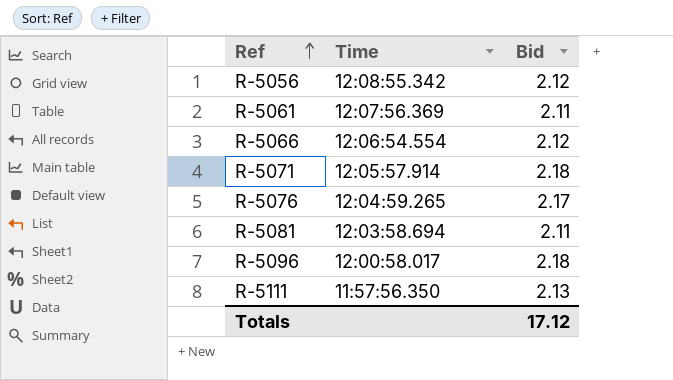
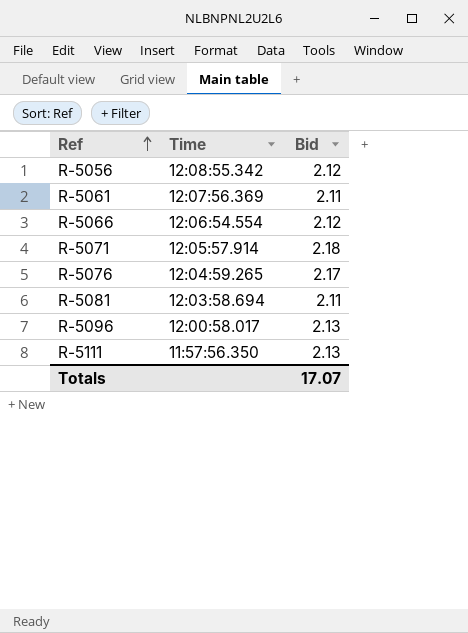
R-5096 | Bid: 2.18 -> 2.13
Totals | Bid: 17.12 -> 17.07

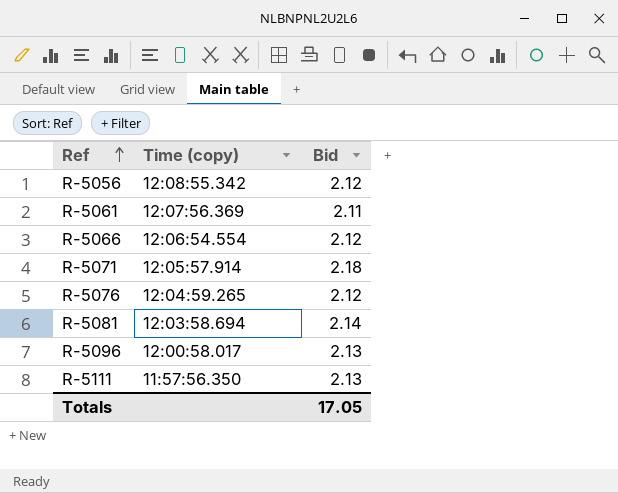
column name: Time -> Time (copy)
R-5076 | Bid: 2.17 -> 2.12
R-5081 | Bid: 2.11 -> 2.14
Totals | Bid: 17.07 -> 17.05

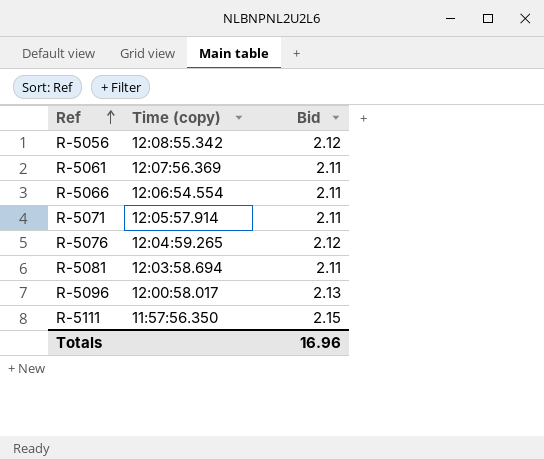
R-5066 | Bid: 2.12 -> 2.11
R-5071 | Bid: 2.18 -> 2.11
R-5081 | Bid: 2.14 -> 2.11
R-5111 | Bid: 2.13 -> 2.15
Totals | Bid: 17.05 -> 16.96

